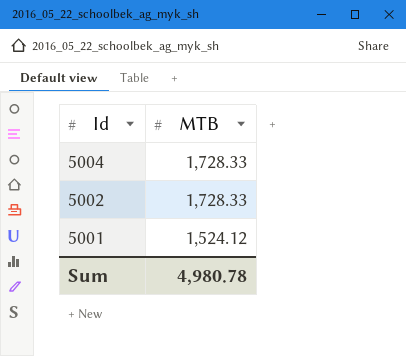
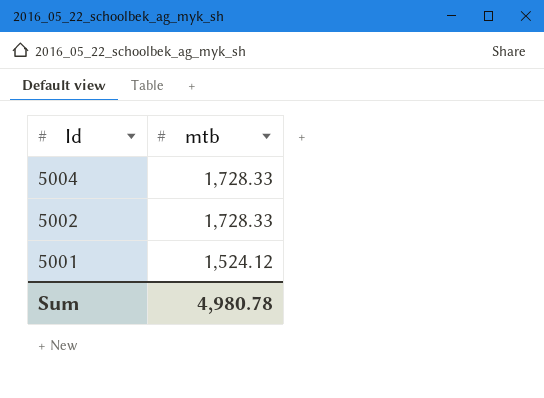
column name: MTB -> mtb

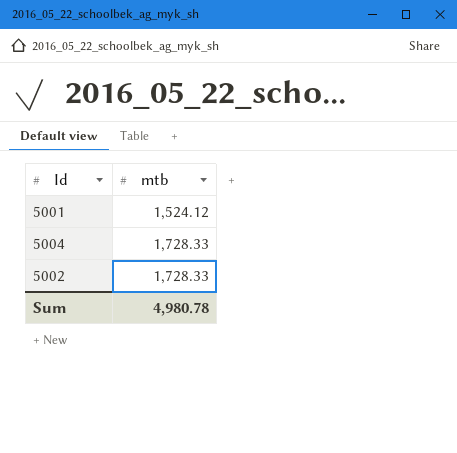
row order: Id descending -> mtb ascending

